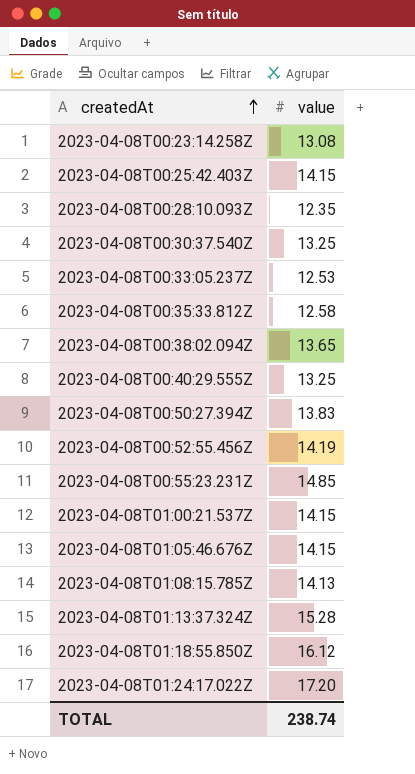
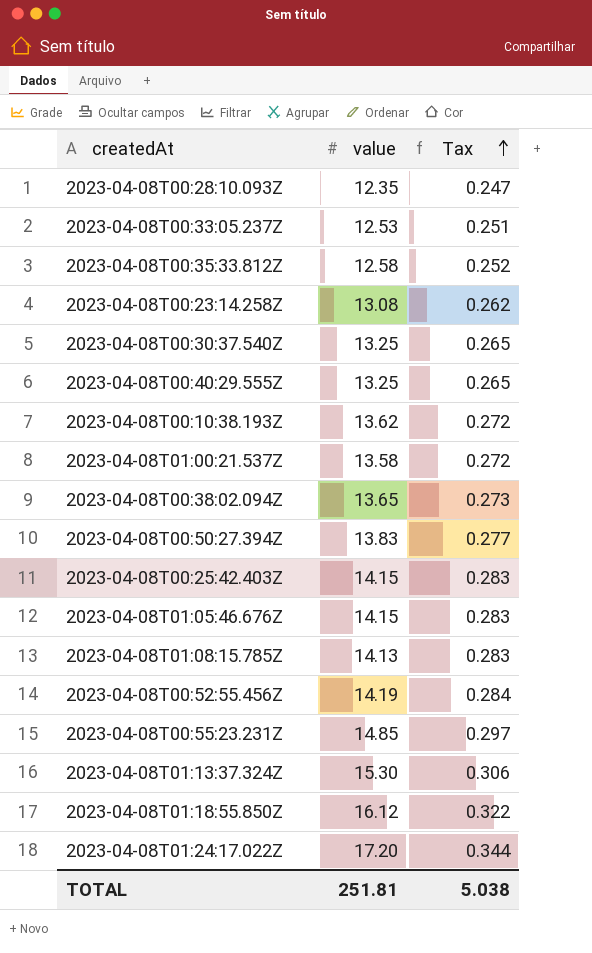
row order: createdAt ascending -> Tax ascending
column Tax | formula: none -> [value] * 0.02
row 2023-04-08T00:10:38.193Z: none -> 13.62 | 0.272
2023-04-08T01:00:21.537Z | value: 14.15 -> 13.58
2023-04-08T01:13:37.324Z | value: 15.28 -> 15.30
TOTAL | value: 238.74 -> 251.81

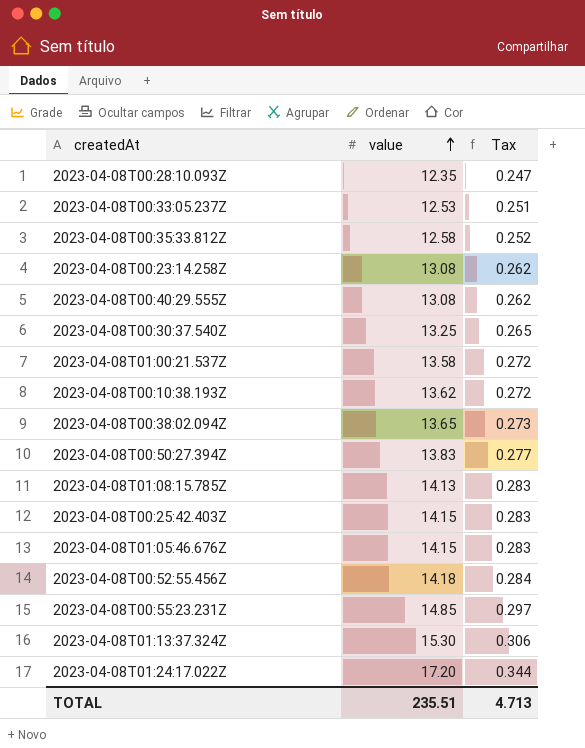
row order: Tax ascending -> value ascending
row 2023-04-08T01:18:55.850Z: 16.12 | 0.322 -> none
2023-04-08T00:40:29.555Z | value: 13.25 -> 13.08
2023-04-08T00:40:29.555Z | Tax: 0.265 -> 0.262
2023-04-08T00:52:55.456Z | value: 14.19 -> 14.18
TOTAL | value: 251.81 -> 235.51
TOTAL | Tax: 5.038 -> 4.713

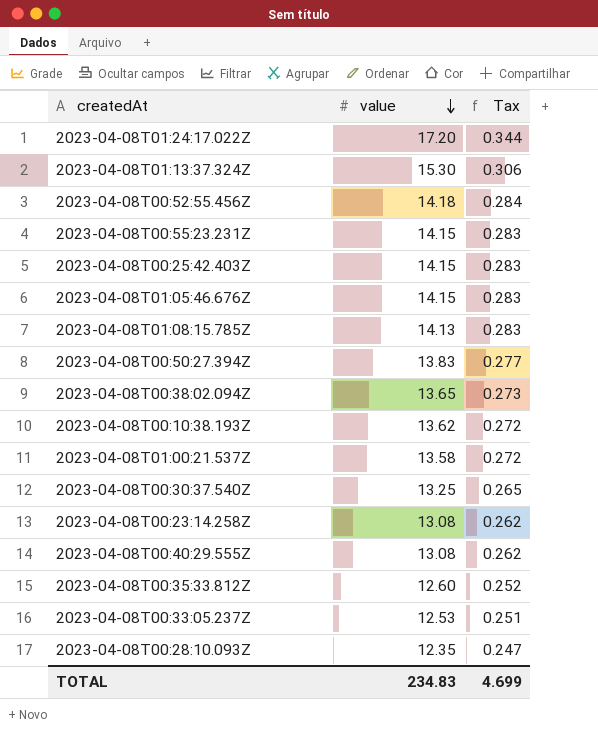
row order: value ascending -> value descending
2023-04-08T00:55:23.231Z | value: 14.85 -> 14.15
2023-04-08T00:55:23.231Z | Tax: 0.297 -> 0.283
2023-04-08T00:35:33.812Z | value: 12.58 -> 12.60
TOTAL | value: 235.51 -> 234.83
TOTAL | Tax: 4.713 -> 4.699

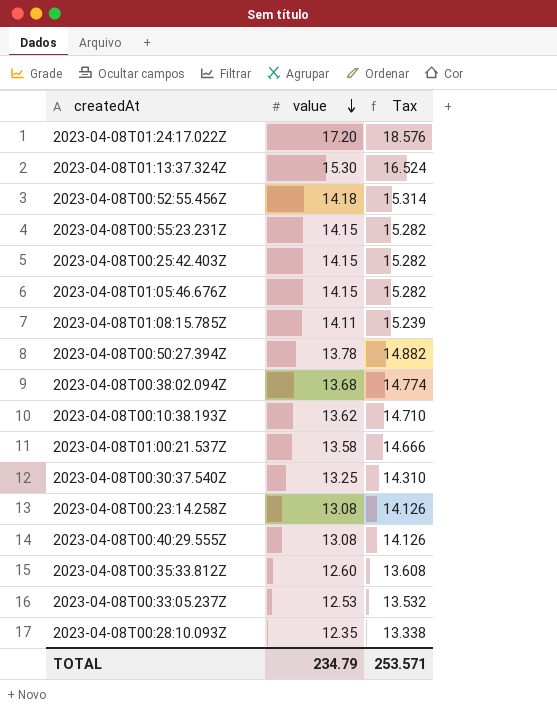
column Tax | formula: [value] * 0.02 -> [value] * 1.08
2023-04-08T01:08:15.785Z | value: 14.13 -> 14.11
2023-04-08T00:50:27.394Z | value: 13.83 -> 13.78
2023-04-08T00:38:02.094Z | value: 13.65 -> 13.68
TOTAL | value: 234.83 -> 234.79
TOTAL | Tax: 4.699 -> 253.571

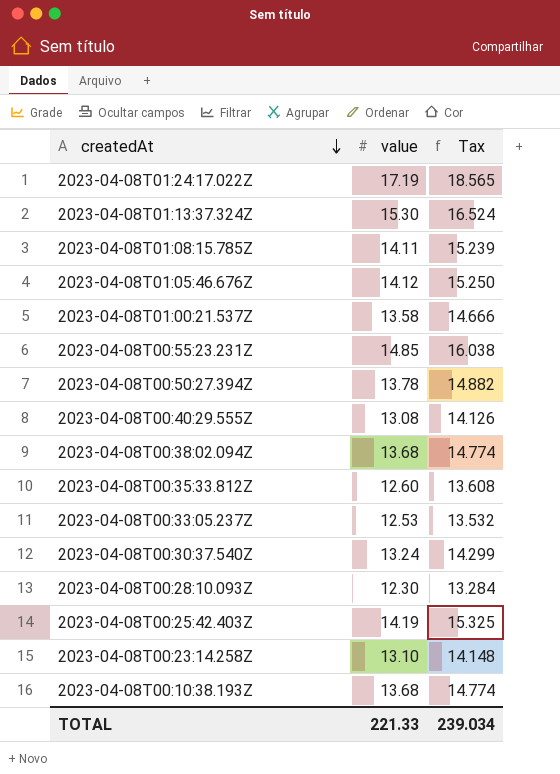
row order: value descending -> createdAt descending
row 2023-04-08T00:52:55.456Z: 14.18 | 15.314 -> none
2023-04-08T01:24:17.022Z | value: 17.20 -> 17.19
2023-04-08T01:24:17.022Z | Tax: 18.576 -> 18.565
2023-04-08T01:05:46.676Z | value: 14.15 -> 14.12
2023-04-08T01:05:46.676Z | Tax: 15.282 -> 15.250
2023-04-08T00:55:23.231Z | value: 14.15 -> 14.85
2023-04-08T00:55:23.231Z | Tax: 15.282 -> 16.038
2023-04-08T00:30:37.540Z | value: 13.25 -> 13.24
2023-04-08T00:30:37.540Z | Tax: 14.310 -> 14.299
2023-04-08T00:28:10.093Z | value: 12.35 -> 12.30
2023-04-08T00:28:10.093Z | Tax: 13.338 -> 13.284
2023-04-08T00:25:42.403Z | value: 14.15 -> 14.19
2023-04-08T00:25:42.403Z | Tax: 15.282 -> 15.325
2023-04-08T00:23:14.258Z | value: 13.08 -> 13.10
2023-04-08T00:23:14.258Z | Tax: 14.126 -> 14.148
2023-04-08T00:10:38.193Z | value: 13.62 -> 13.68
2023-04-08T00:10:38.193Z | Tax: 14.710 -> 14.774
TOTAL | value: 234.79 -> 221.33
TOTAL | Tax: 253.571 -> 239.034

